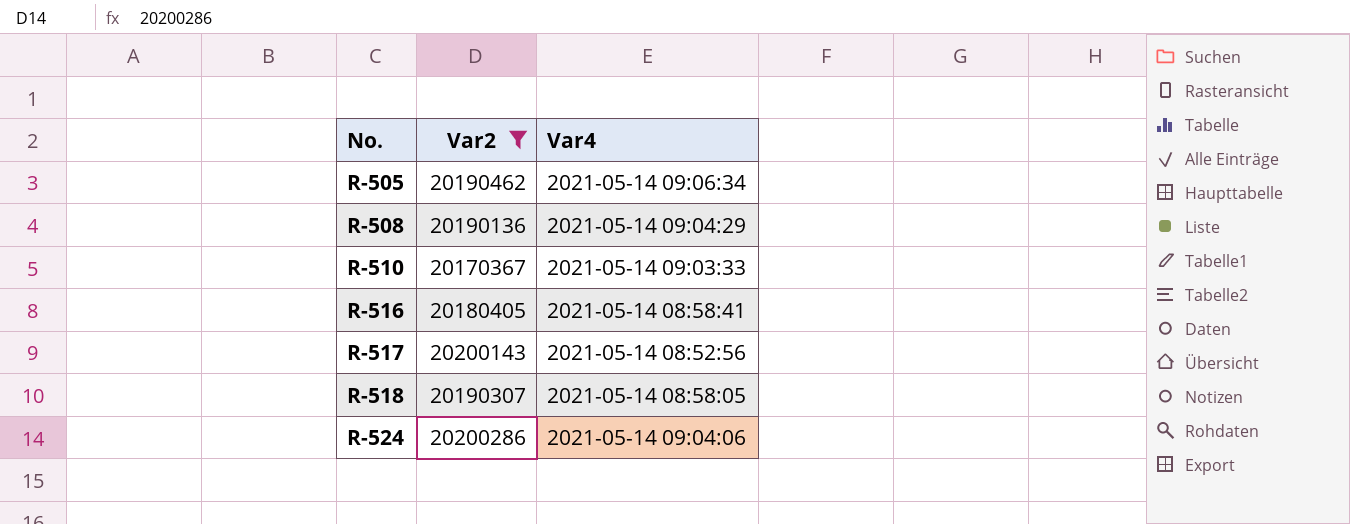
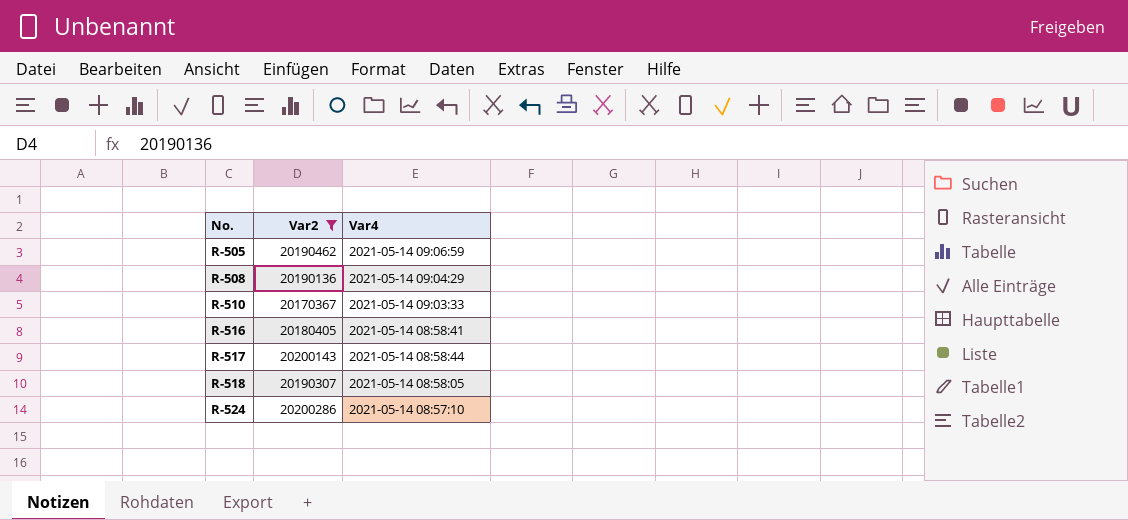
R-505 | Var4: 2021-05-14 09:06:34 -> 2021-05-14 09:06:59
R-517 | Var4: 2021-05-14 08:52:56 -> 2021-05-14 08:58:44
R-524 | Var4: 2021-05-14 09:04:06 -> 2021-05-14 08:57:10

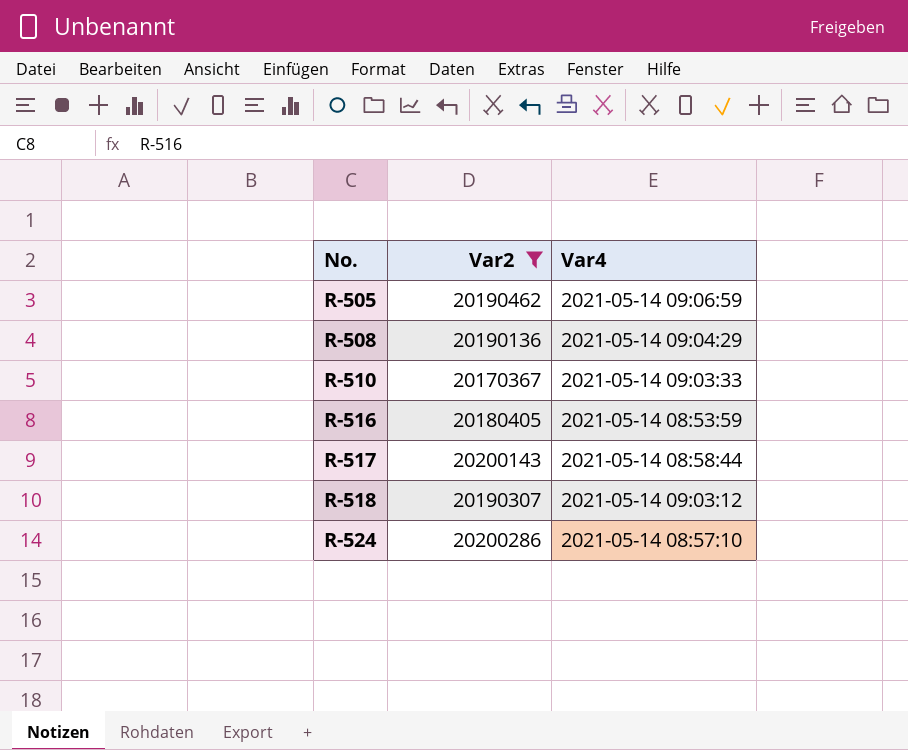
R-516 | Var4: 2021-05-14 08:58:41 -> 2021-05-14 08:53:59
R-518 | Var4: 2021-05-14 08:58:05 -> 2021-05-14 09:03:12

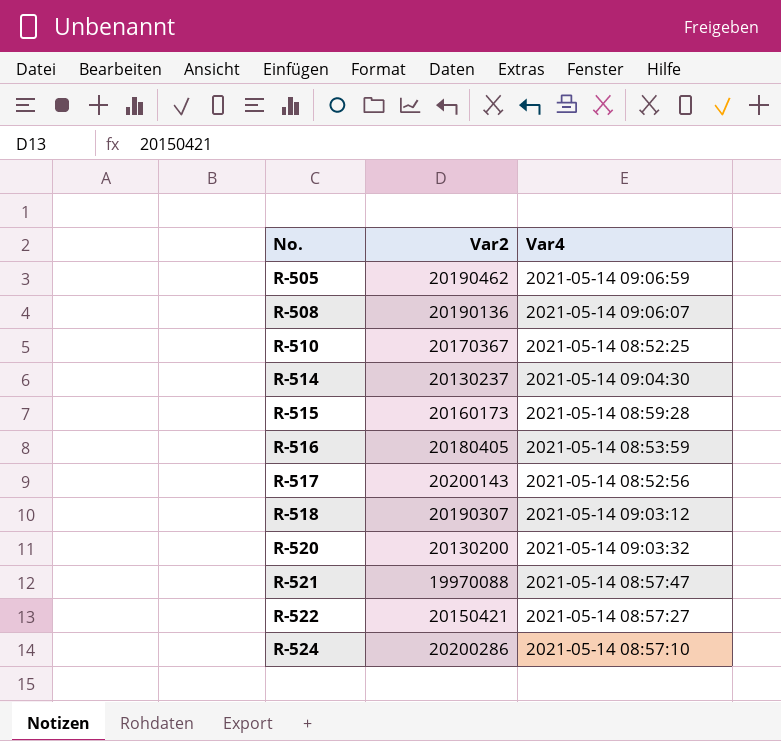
filter: Var2 >= 20170367 -> none
R-508 | Var4: 2021-05-14 09:04:29 -> 2021-05-14 09:06:07
R-510 | Var4: 2021-05-14 09:03:33 -> 2021-05-14 08:52:25
R-517 | Var4: 2021-05-14 08:58:44 -> 2021-05-14 08:52:56

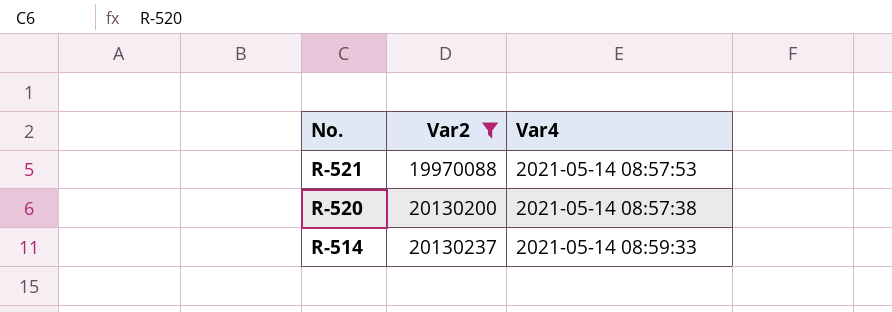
filter: none -> Var2 <= 20130237
row order: No. ascending -> No. descending
R-521 | Var4: 2021-05-14 08:57:47 -> 2021-05-14 08:57:53
R-520 | Var4: 2021-05-14 09:03:32 -> 2021-05-14 08:57:38
R-514 | Var4: 2021-05-14 09:04:30 -> 2021-05-14 08:59:33

